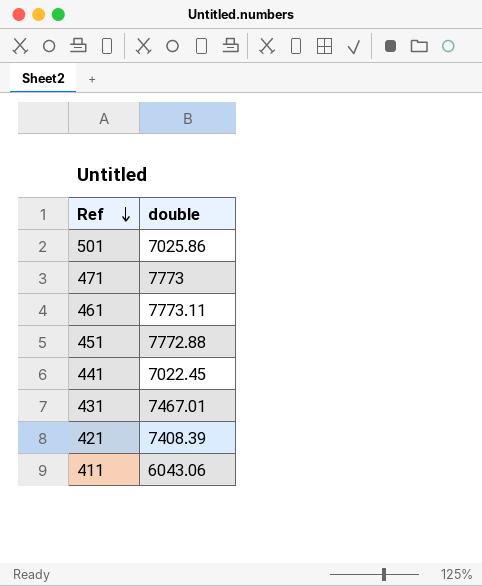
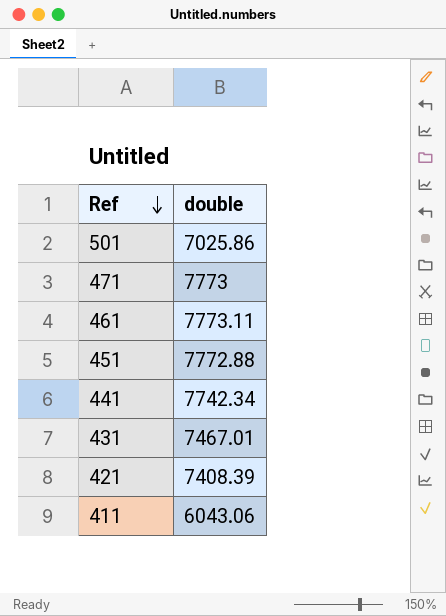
441 | double: 7022.45 -> 7742.34

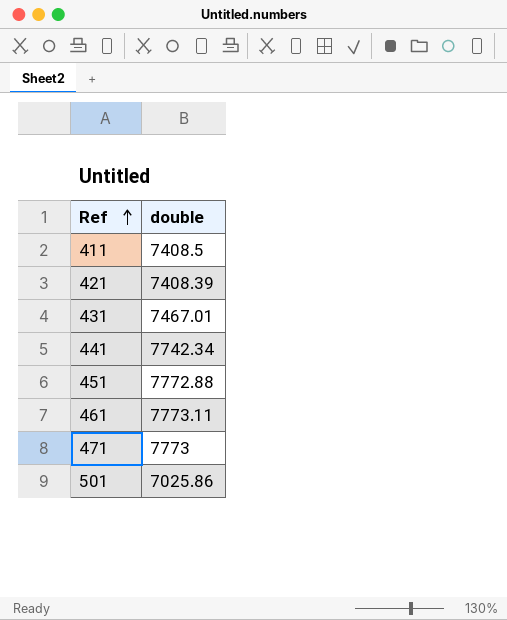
row order: Ref descending -> Ref ascending
411 | double: 6043.06 -> 7408.5

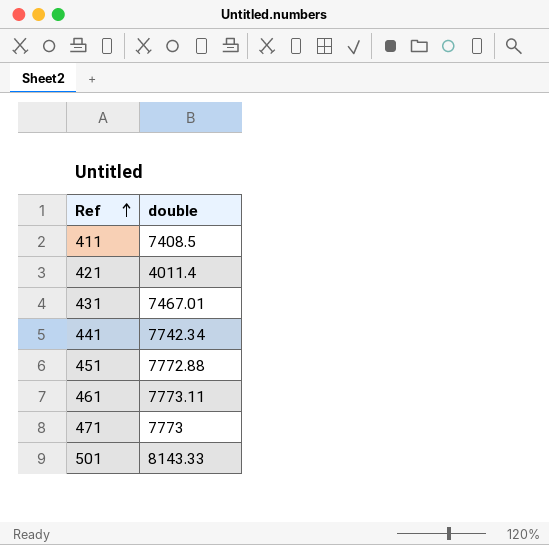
421 | double: 7408.39 -> 4011.4
501 | double: 7025.86 -> 8143.33

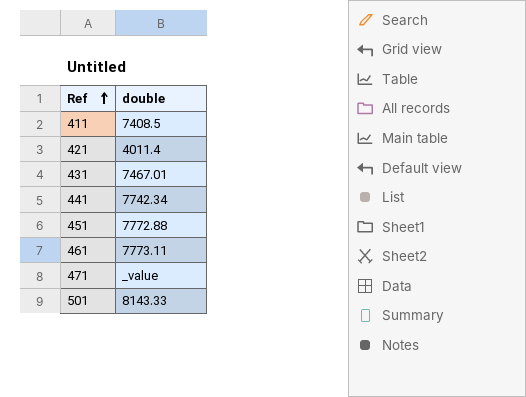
471 | double: 7773 -> _value

